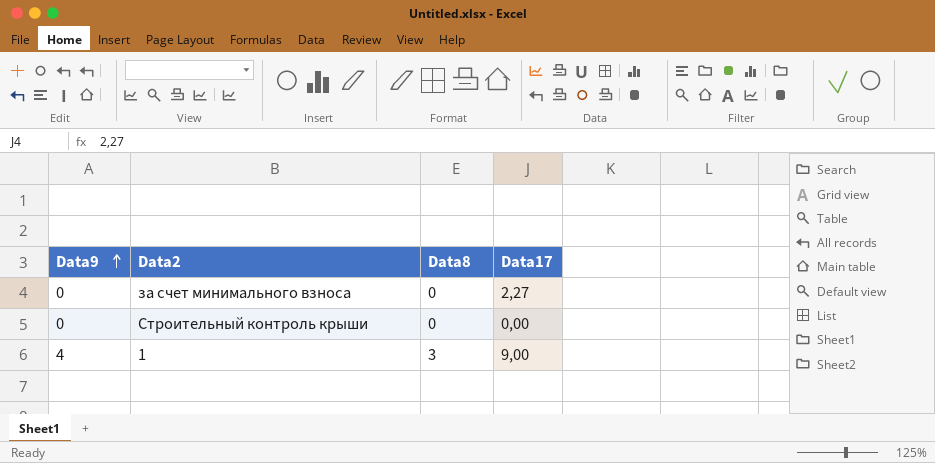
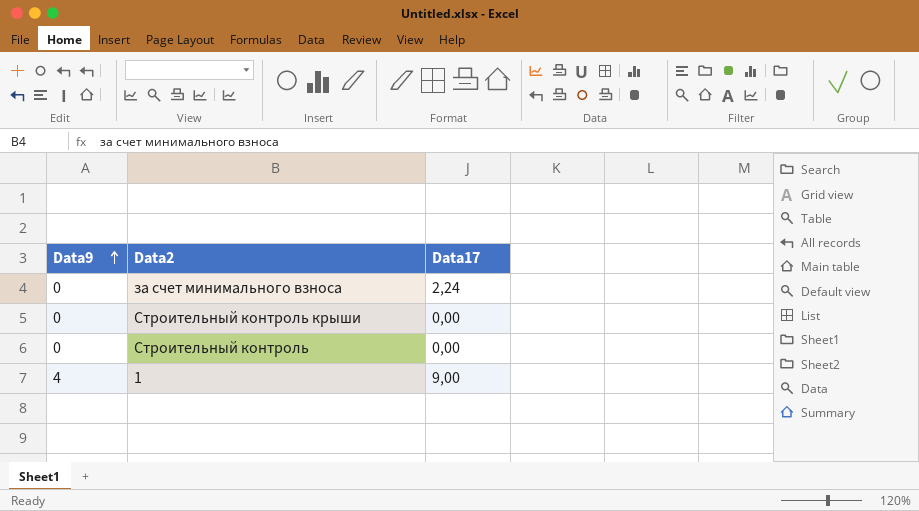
column Data8 | position: 3 -> none
за счет минимального взноса | Data17: 2,27 -> 2,24
row Строительный контроль: none -> 0 | 0,00

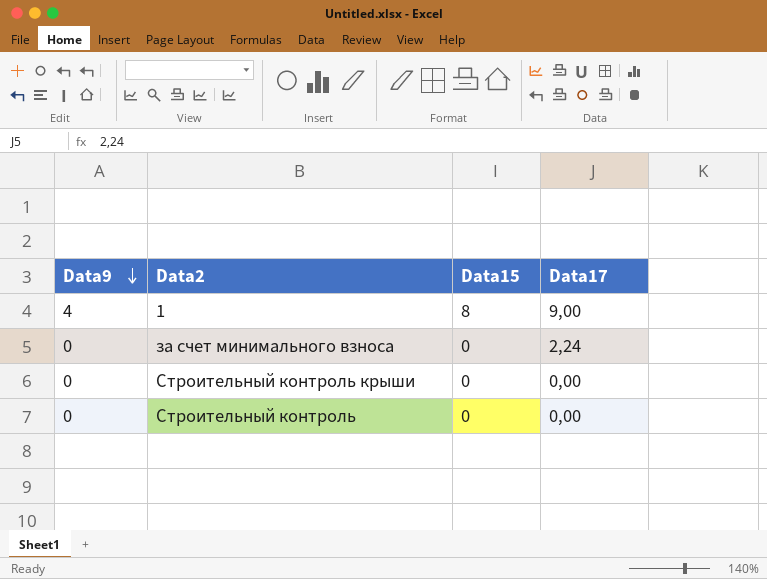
row order: Data9 ascending -> Data9 descending
column Data15 | position: none -> 3

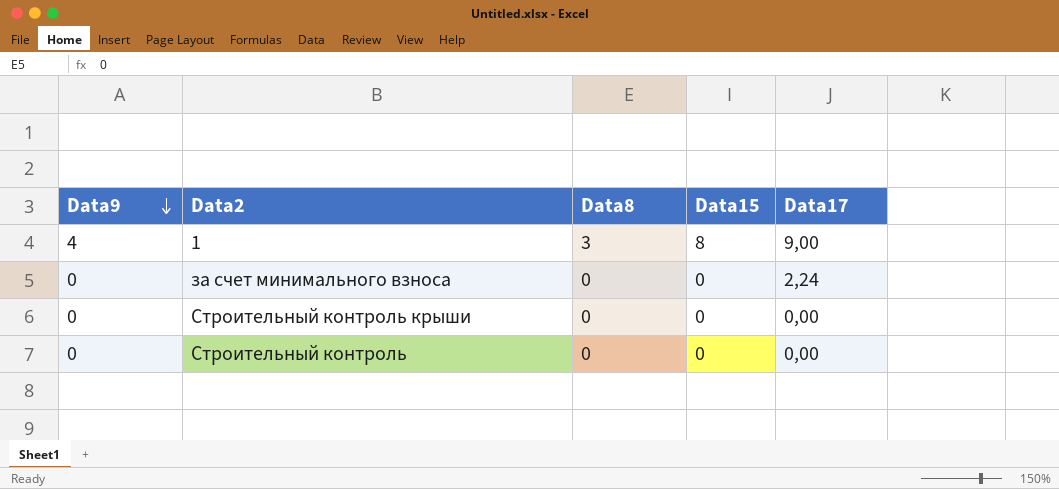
column Data8 | position: none -> 3

